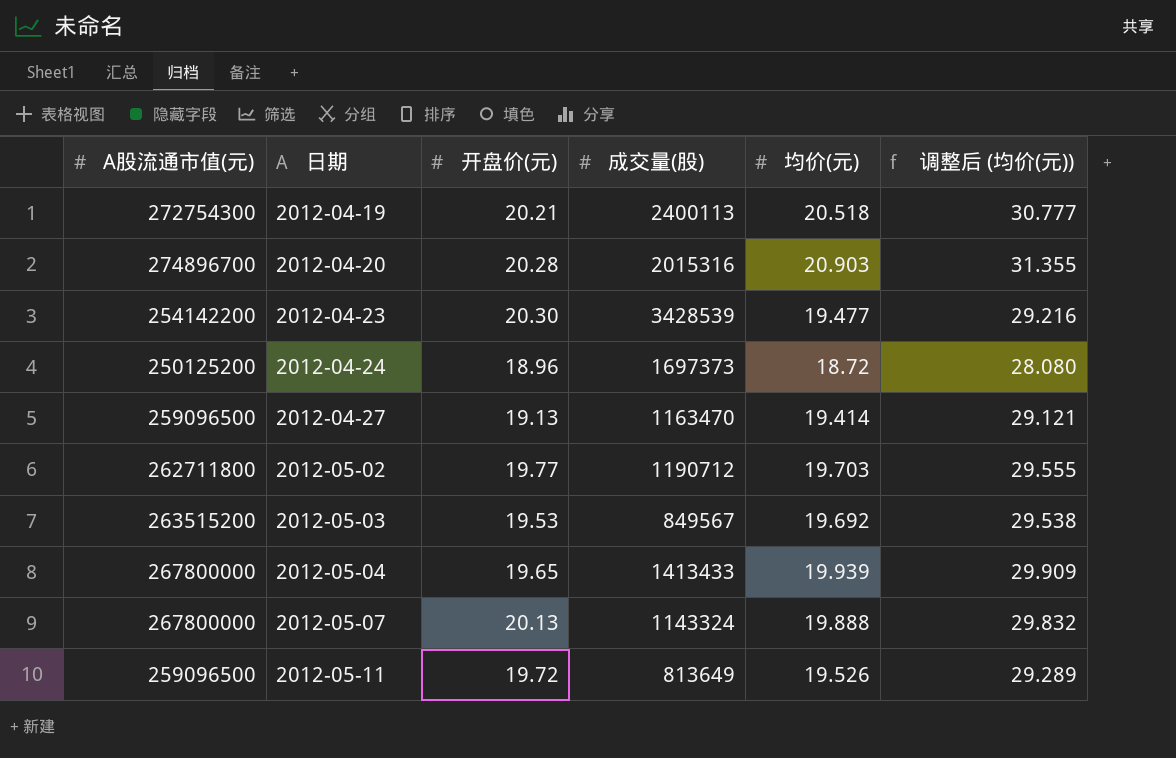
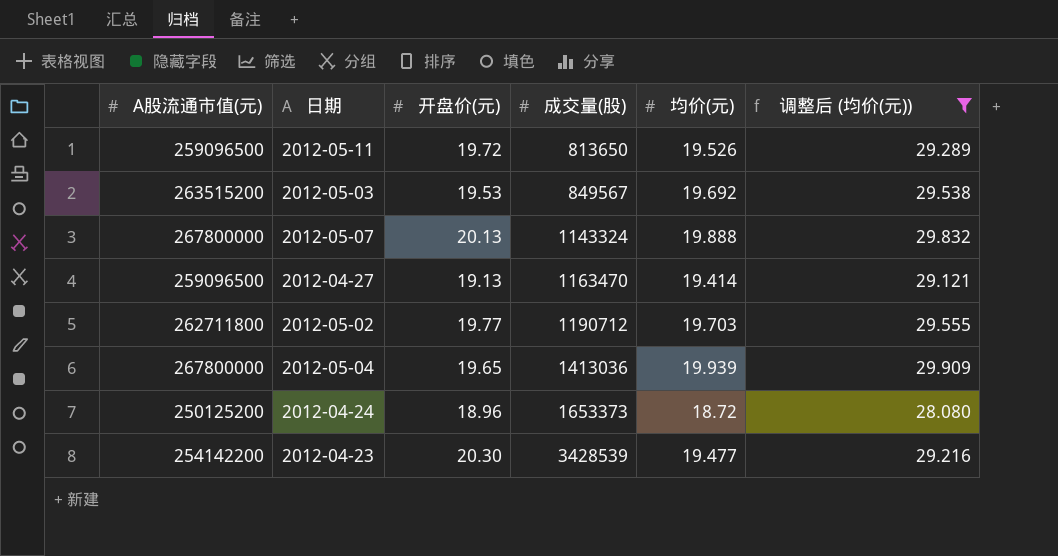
filter: none -> 调整后 (均价(元)) <= 29.909
row order: 日期 ascending -> 成交量(股) ascending
2012-05-11 | 成交量(股): 813649 -> 813650
2012-05-04 | 成交量(股): 1413433 -> 1413036
2012-04-24 | 成交量(股): 1697373 -> 1653373

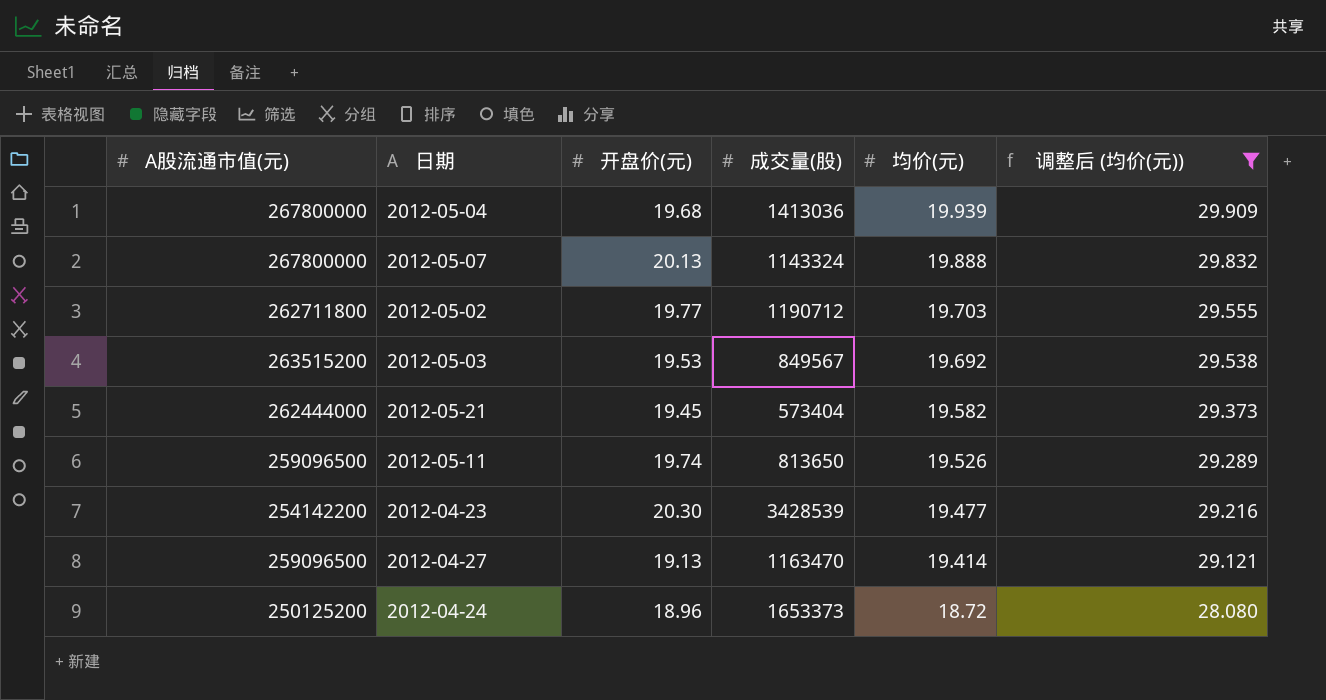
row order: 成交量(股) ascending -> 均价(元) descending
2012-05-04 | 开盘价(元): 19.65 -> 19.68
row 2012-05-21: none -> 262444000 | 19.45 | 573404 | 19.582 | 29.373
2012-05-11 | 开盘价(元): 19.72 -> 19.74

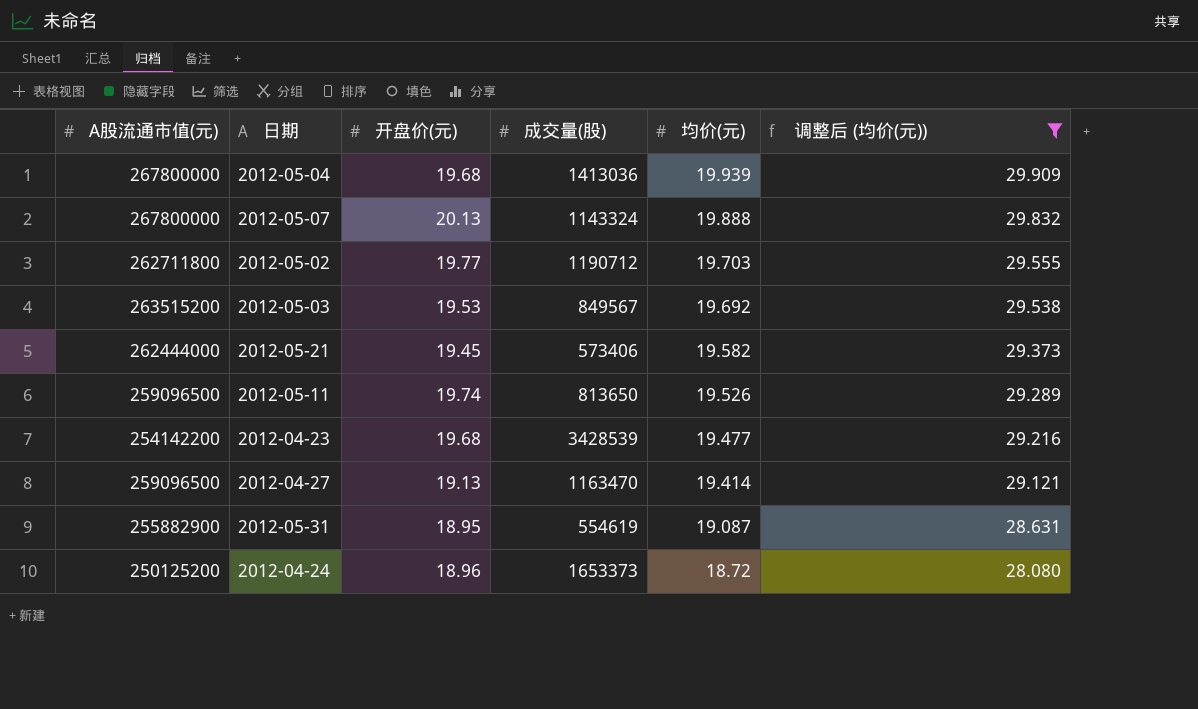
2012-05-21 | 成交量(股): 573404 -> 573406
2012-04-23 | 开盘价(元): 20.30 -> 19.68
row 2012-05-31: none -> 255882900 | 18.95 | 554619 | 19.087 | 28.631

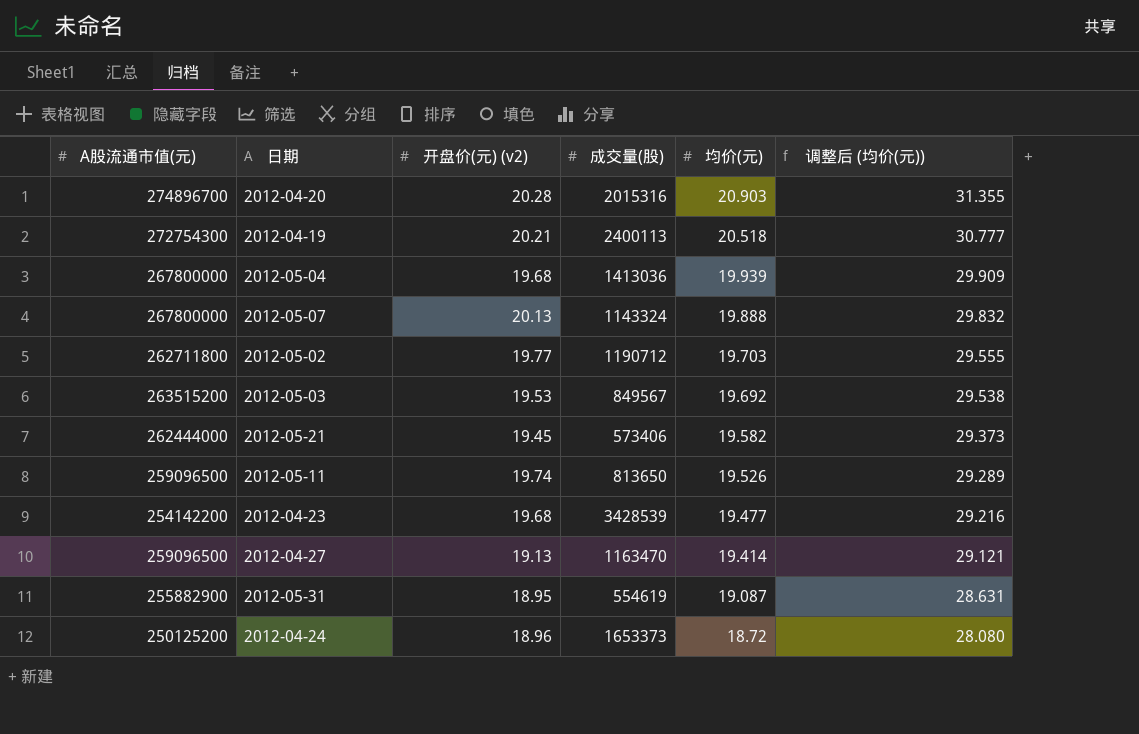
filter: 调整后 (均价(元)) <= 29.909 -> none
column name: 开盘价(元) -> 开盘价(元) (v2)

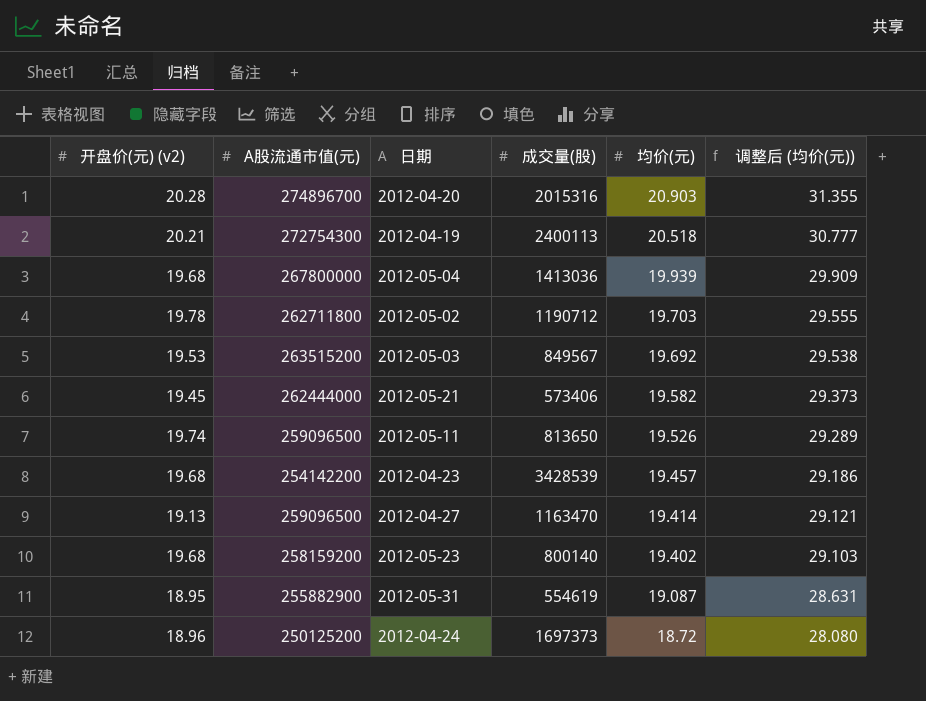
column 开盘价(元) (v2) | position: 3 -> 1
row 2012-05-07: 267800000 | 20.13 | 1143324 | 19.888 | 29.832 -> none
2012-05-02 | 开盘价(元) (v2): 19.77 -> 19.78
2012-04-23 | 均价(元): 19.477 -> 19.457
2012-04-23 | 调整后 (均价(元)): 29.216 -> 29.186
row 2012-05-23: none -> 19.68 | 258159200 | 800140 | 19.402 | 29.103
2012-04-24 | 成交量(股): 1653373 -> 1697373

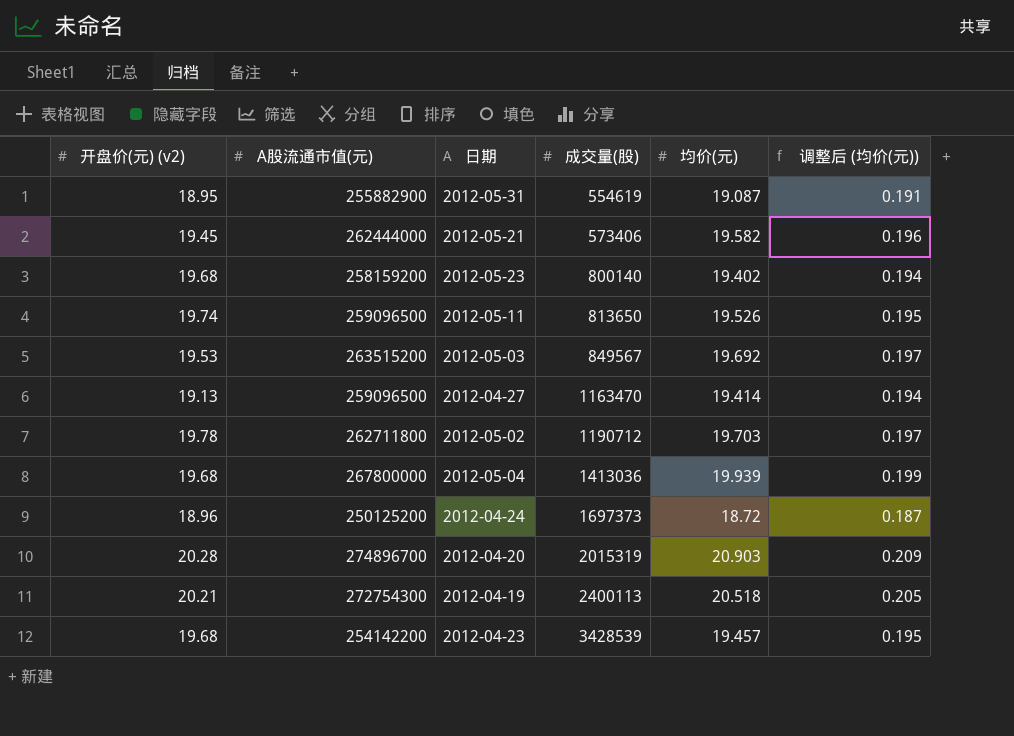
row order: 均价(元) descending -> 成交量(股) ascending
column 调整后 (均价(元)) | formula: [均价(元)] * 1.5 -> [均价(元)] * 0.01
2012-04-20 | 成交量(股): 2015316 -> 2015319

